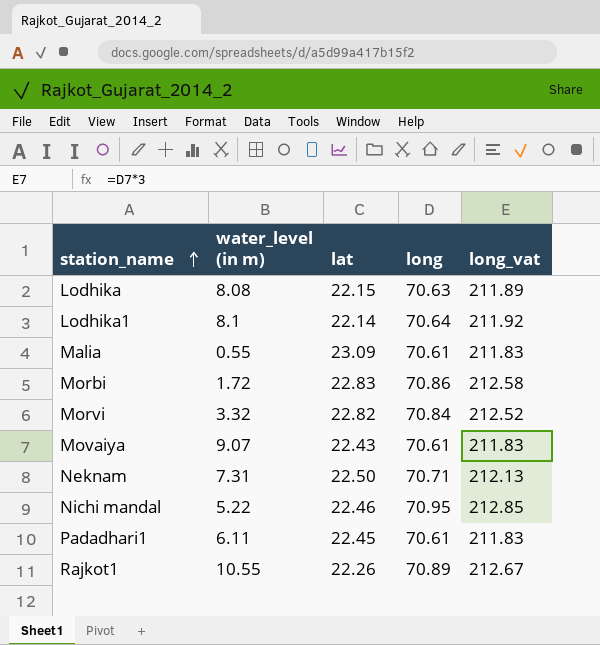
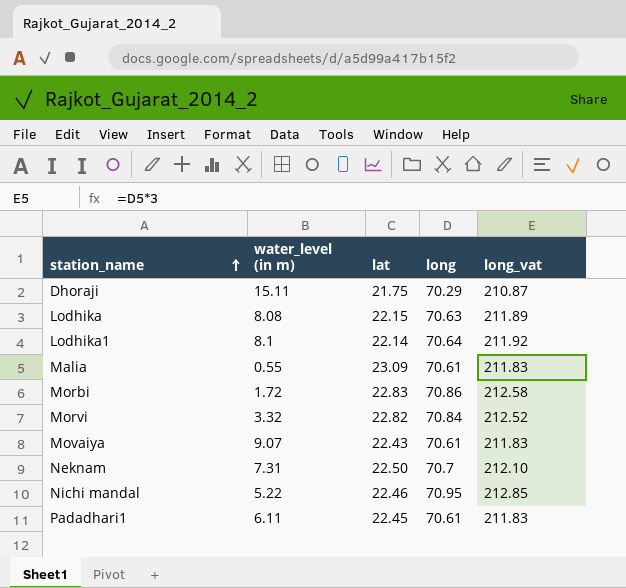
row Rajkot1: 10.55 | 22.26 | 70.89 | 212.67 -> none
row Dhoraji: none -> 15.11 | 21.75 | 70.29 | 210.87
Neknam | long: 70.71 -> 70.7
Neknam | long_vat: 212.13 -> 212.10

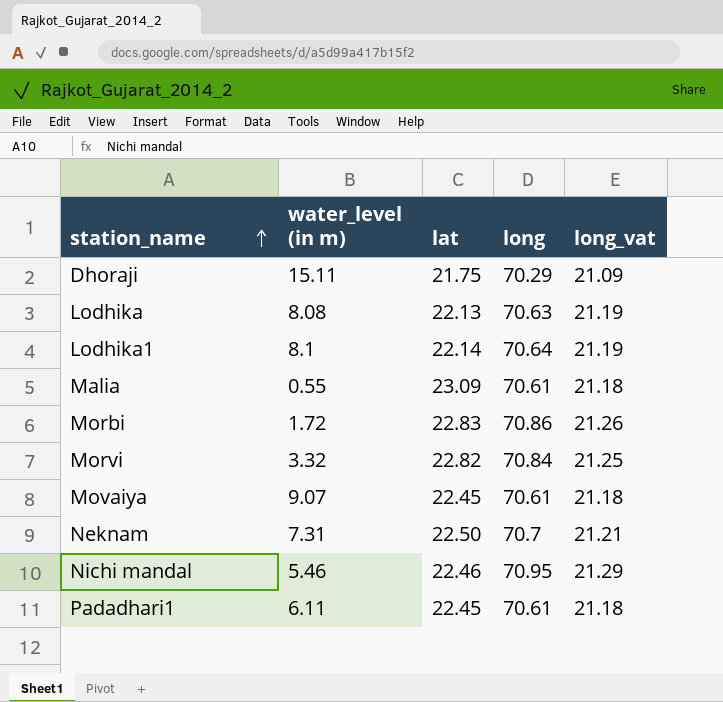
column long_vat | formula: [long] * 3 -> [long] * 0.3
Lodhika | lat: 22.15 -> 22.13
Movaiya | lat: 22.43 -> 22.45
Nichi mandal | water_level (in m): 5.22 -> 5.46

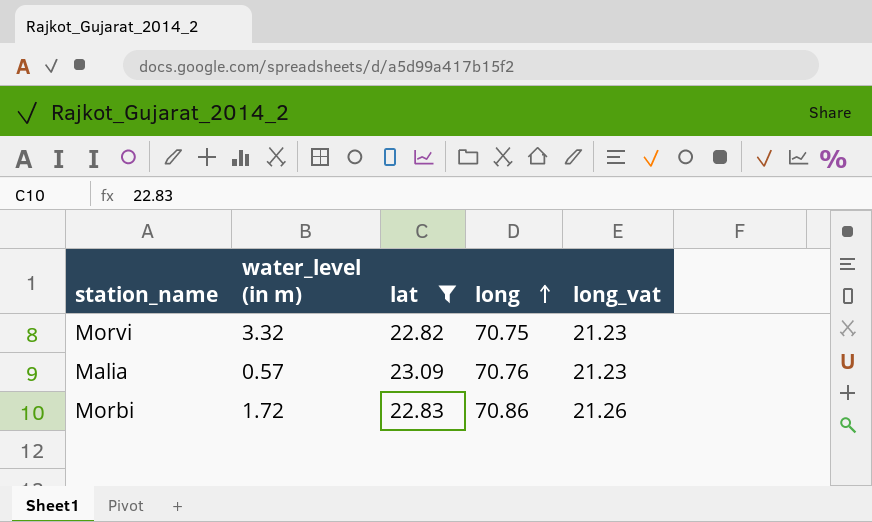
filter: none -> lat >= 22.82
row order: station_name ascending -> long ascending
Morvi | long: 70.84 -> 70.75
Morvi | long_vat: 21.25 -> 21.23
Malia | water_level (in m): 0.55 -> 0.57
Malia | long: 70.61 -> 70.76
Malia | long_vat: 21.18 -> 21.23

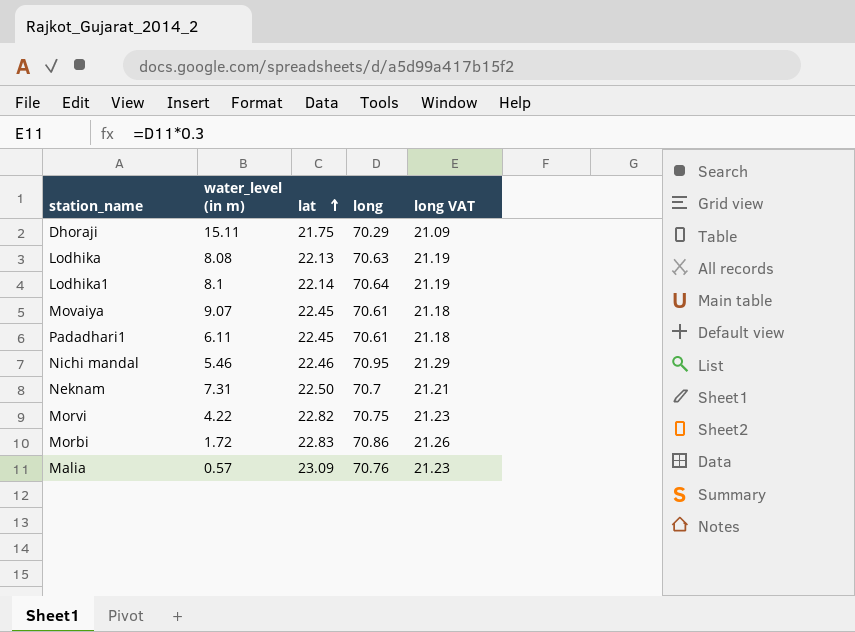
filter: lat >= 22.82 -> none
row order: long ascending -> lat ascending
column name: long_vat -> long VAT
Morvi | water_level (in m): 3.32 -> 4.22

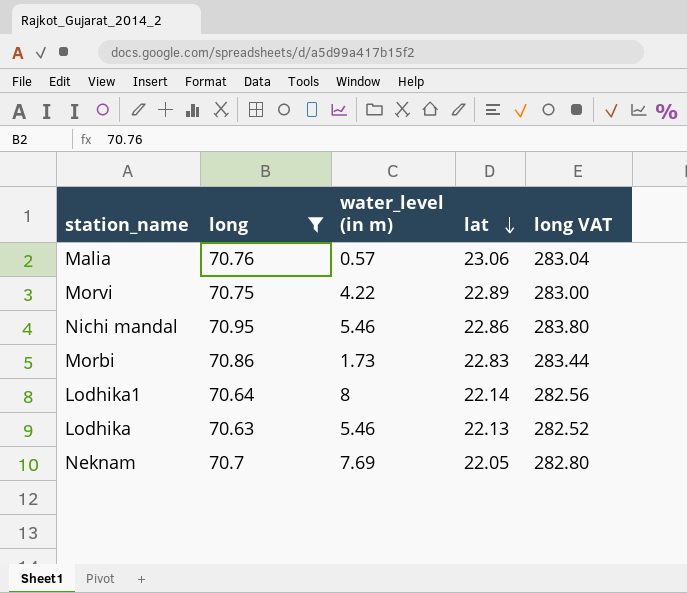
filter: none -> long >= 70.63
row order: lat ascending -> lat descending
column long | position: 4 -> 2
column long VAT | formula: [long] * 0.3 -> [long] * 4
Malia | lat: 23.09 -> 23.06
Morvi | lat: 22.82 -> 22.89
Nichi mandal | lat: 22.46 -> 22.86
Morbi | water_level (in m): 1.72 -> 1.73
Lodhika1 | water_level (in m): 8.1 -> 8
Lodhika | water_level (in m): 8.08 -> 5.46
Neknam | water_level (in m): 7.31 -> 7.69
Neknam | lat: 22.50 -> 22.05

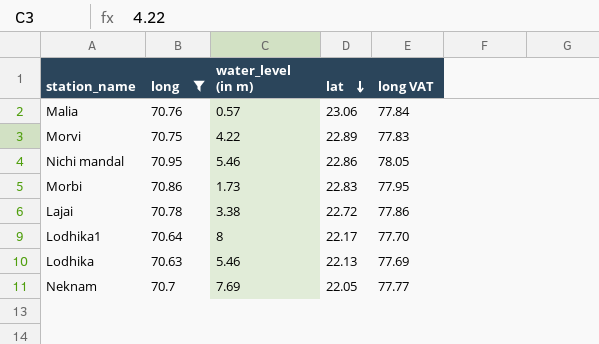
column long VAT | formula: [long] * 4 -> [long] * 1.1
row Lajai: none -> 70.78 | 3.38 | 22.72 | 77.86
Lodhika1 | lat: 22.14 -> 22.17

